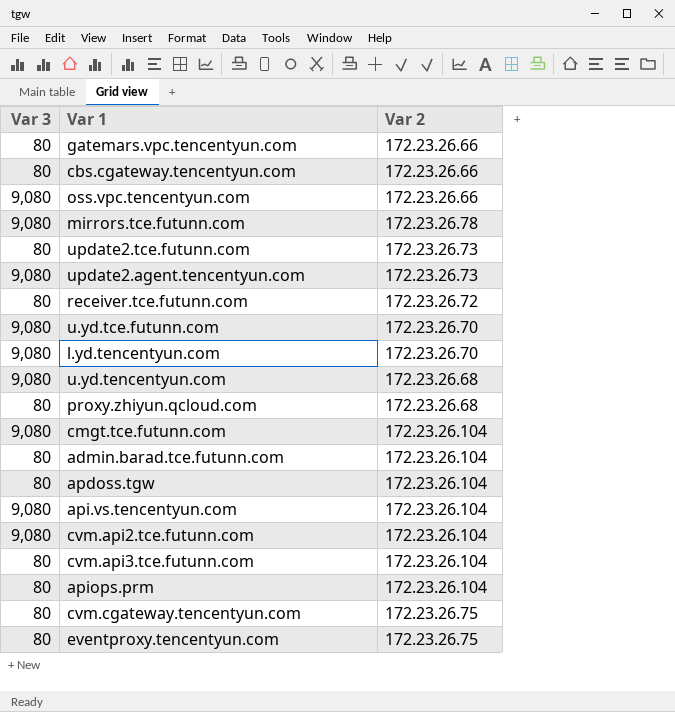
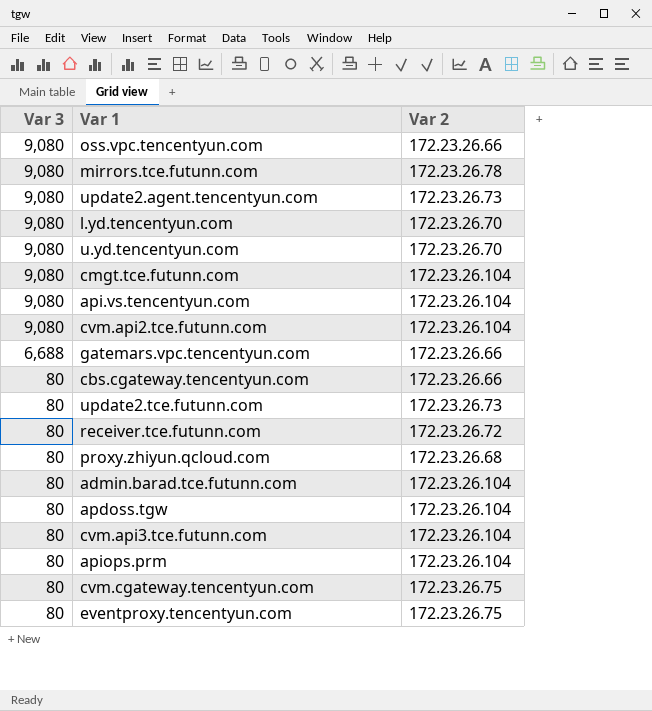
row order: none -> Var 3 descending
row u.yd.tce.futunn.com: 9,080 | 172.23.26.70 -> none
u.yd.tencentyun.com | Var 2: 172.23.26.68 -> 172.23.26.70
gatemars.vpc.tencentyun.com | Var 3: 80 -> 6,688

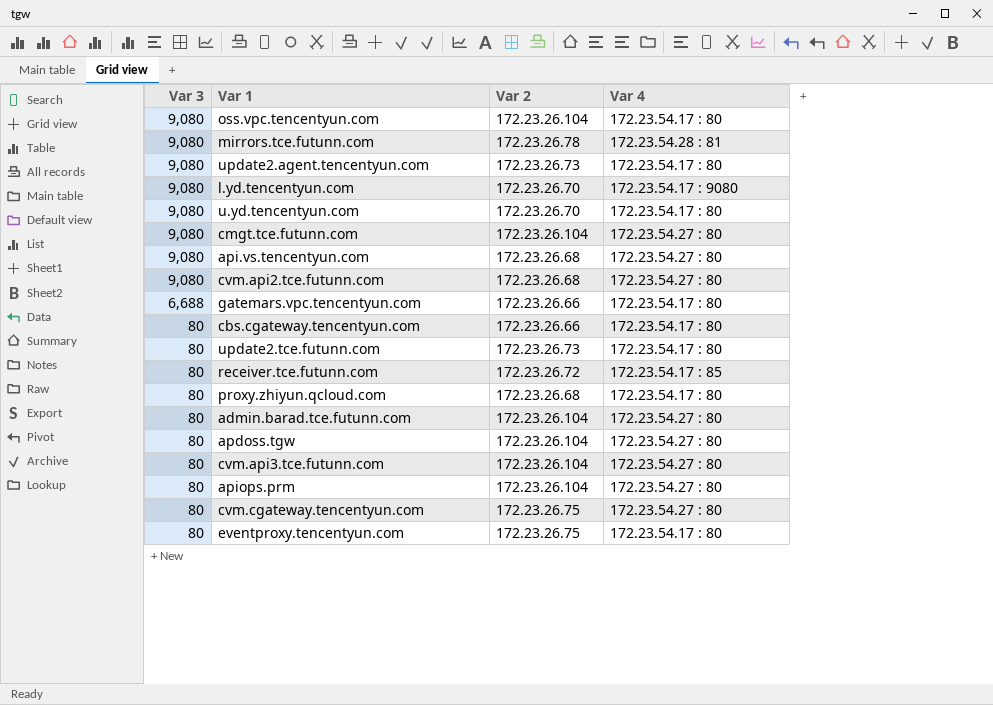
column Var 4 | position: none -> 4
oss.vpc.tencentyun.com | Var 2: 172.23.26.66 -> 172.23.26.104
api.vs.tencentyun.com | Var 2: 172.23.26.104 -> 172.23.26.68
cvm.api2.tce.futunn.com | Var 2: 172.23.26.104 -> 172.23.26.68

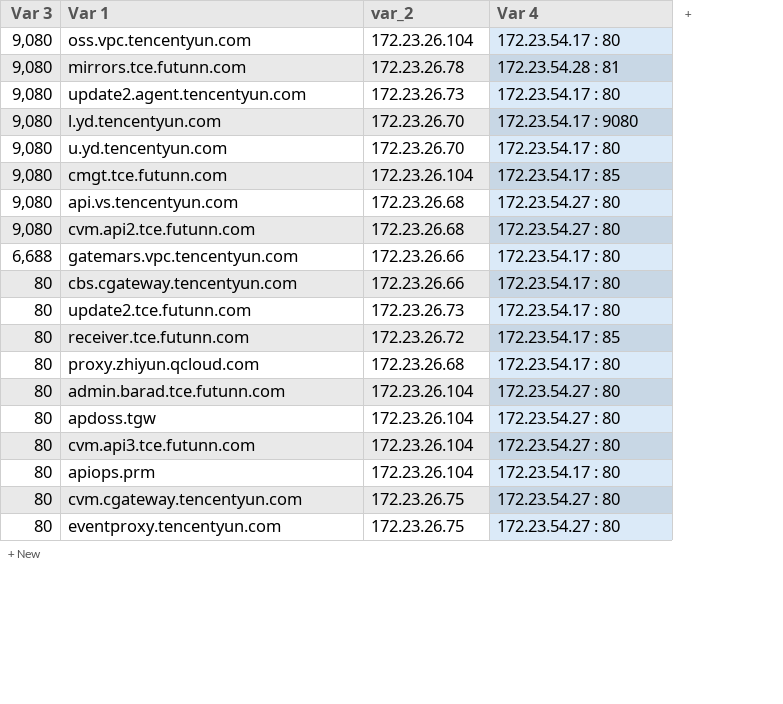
column name: Var 2 -> var_2
cmgt.tce.futunn.com | Var 4: 172.23.54.27 : 80 -> 172.23.54.17 : 85
apiops.prm | Var 4: 172.23.54.27 : 80 -> 172.23.54.17 : 80
eventproxy.tencentyun.com | Var 4: 172.23.54.17 : 80 -> 172.23.54.27 : 80

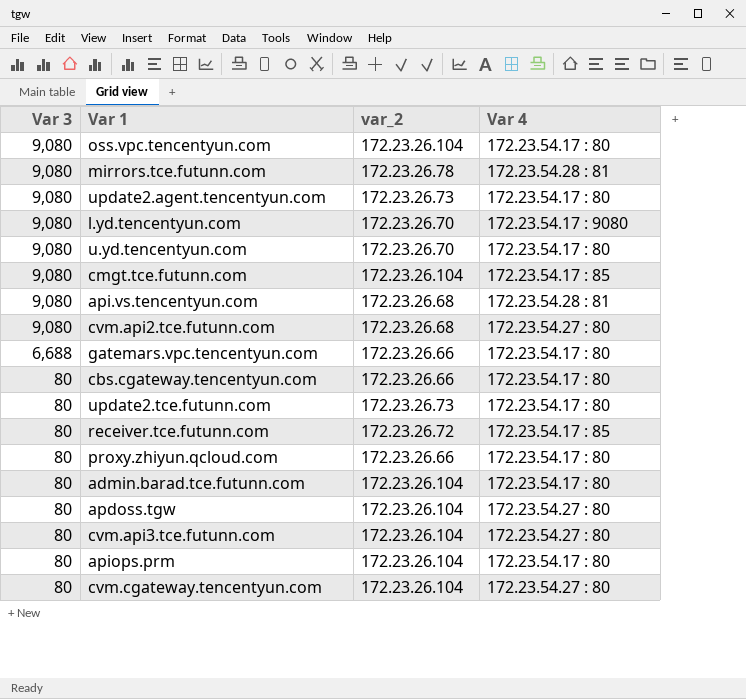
row eventproxy.tencentyun.com: 80 | 172.23.26.75 | 172.23.54.27 : 80 -> none
api.vs.tencentyun.com | Var 4: 172.23.54.27 : 80 -> 172.23.54.28 : 81
proxy.zhiyun.qcloud.com | var_2: 172.23.26.68 -> 172.23.26.66
admin.barad.tce.futunn.com | Var 4: 172.23.54.27 : 80 -> 172.23.54.17 : 80
cvm.cgateway.tencentyun.com | var_2: 172.23.26.75 -> 172.23.26.104

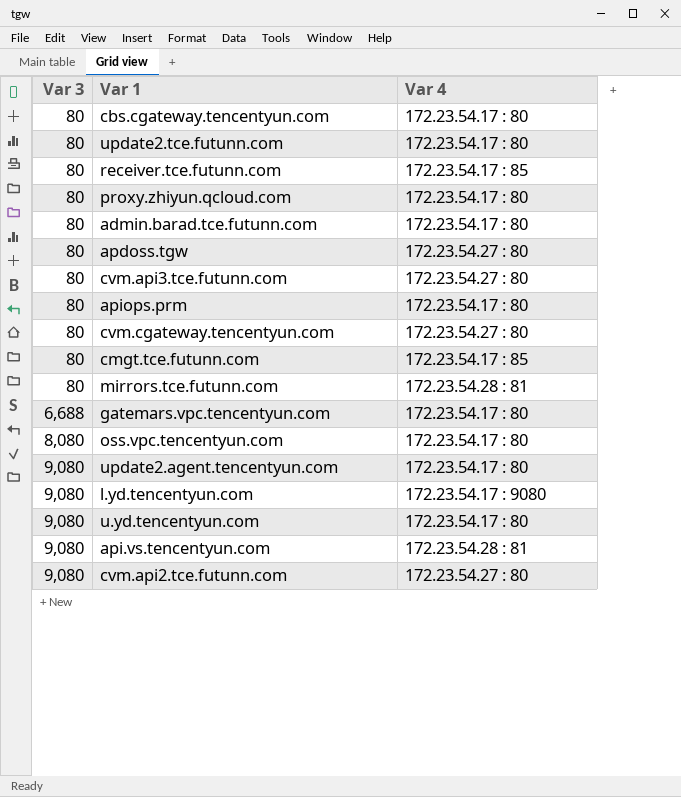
row order: Var 3 descending -> Var 3 ascending
column var_2 | position: 3 -> none
cmgt.tce.futunn.com | Var 3: 9,080 -> 80
mirrors.tce.futunn.com | Var 3: 9,080 -> 80
oss.vpc.tencentyun.com | Var 3: 9,080 -> 8,080

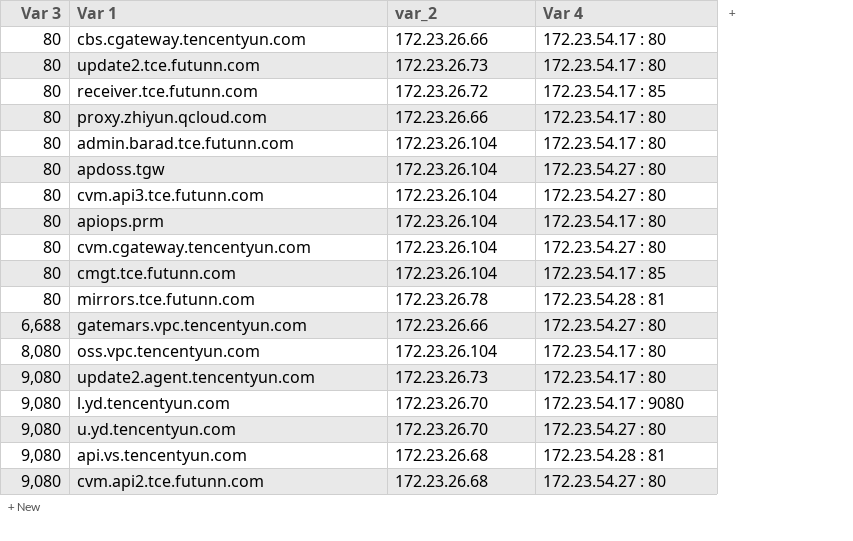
column var_2 | position: none -> 3
gatemars.vpc.tencentyun.com | Var 4: 172.23.54.17 : 80 -> 172.23.54.27 : 80
u.yd.tencentyun.com | Var 4: 172.23.54.17 : 80 -> 172.23.54.27 : 80

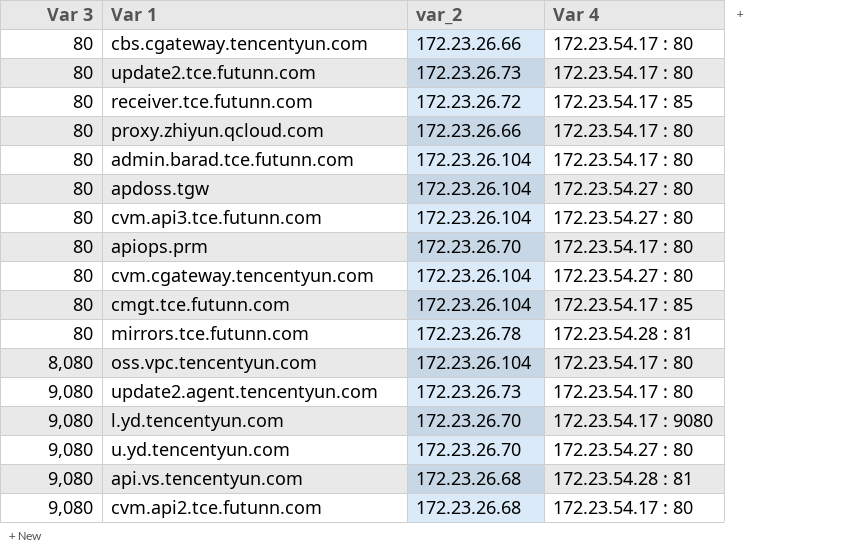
row gatemars.vpc.tencentyun.com: 6,688 | 172.23.26.66 | 172.23.54.27 : 80 -> none
apiops.prm | var_2: 172.23.26.104 -> 172.23.26.70
cvm.api2.tce.futunn.com | Var 4: 172.23.54.27 : 80 -> 172.23.54.17 : 80

